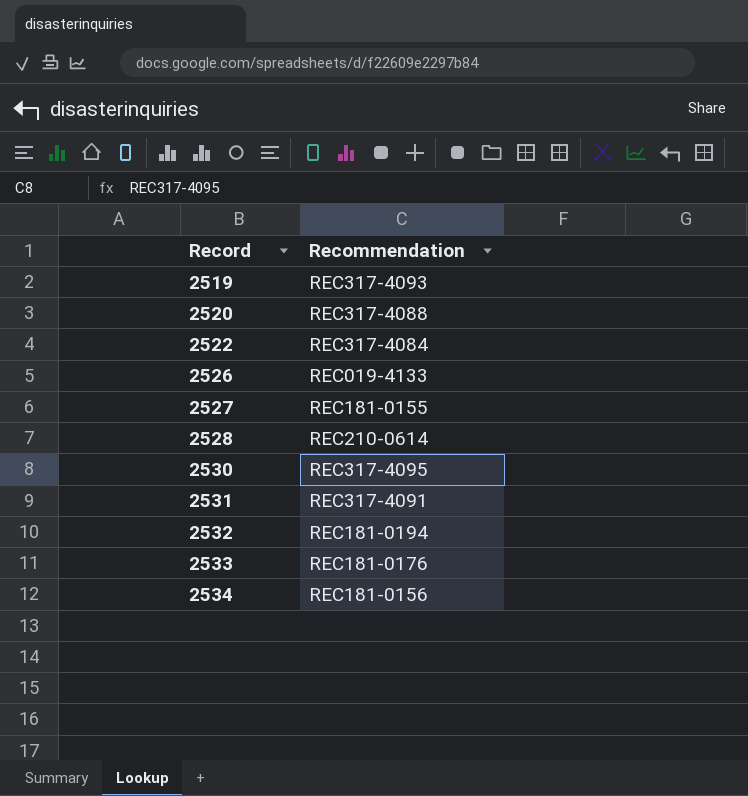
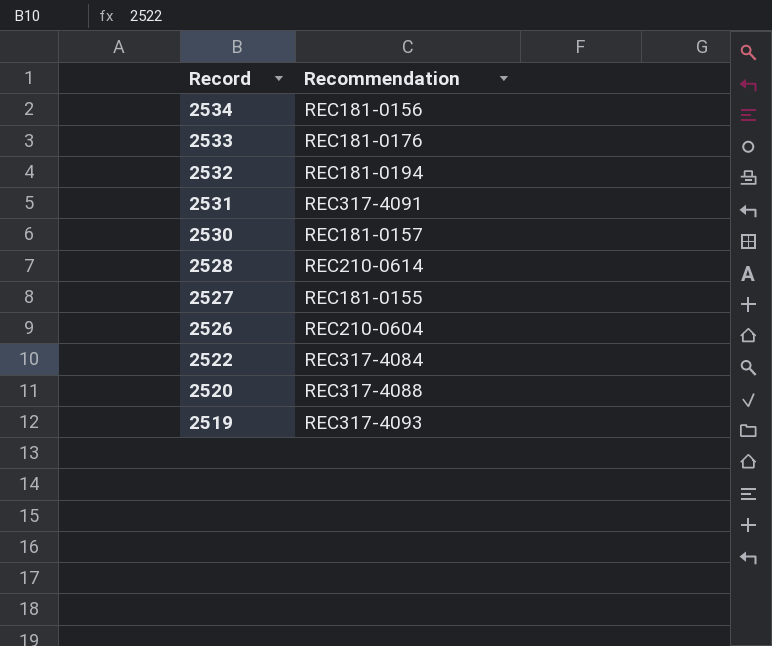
row order: Record ascending -> Record descending
2530 | Recommendation: REC317-4095 -> REC181-0157
2526 | Recommendation: REC019-4133 -> REC210-0604

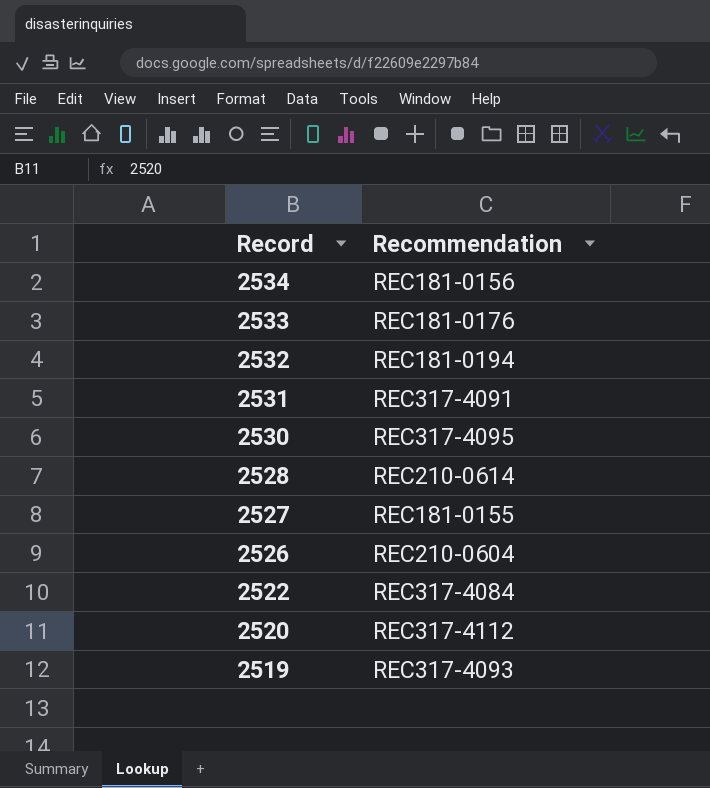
2530 | Recommendation: REC181-0157 -> REC317-4095
2520 | Recommendation: REC317-4088 -> REC317-4112

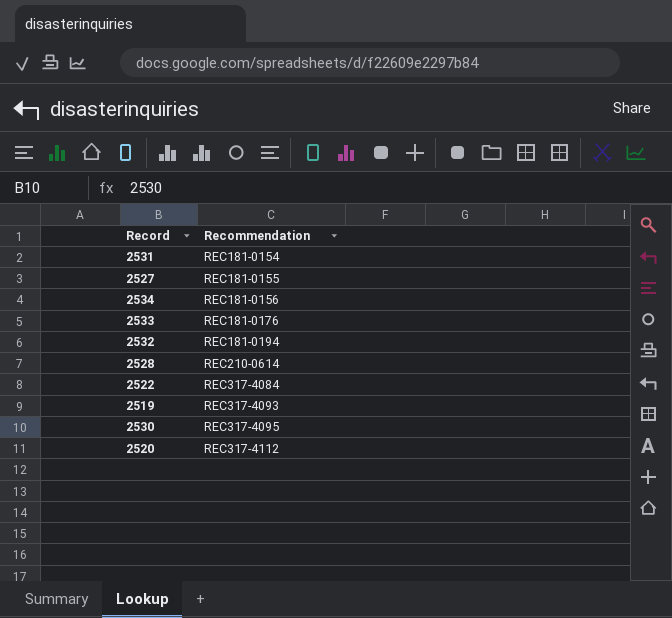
row order: Record descending -> Recommendation ascending
row 2526: REC210-0604 -> none
2531 | Recommendation: REC317-4091 -> REC181-0154

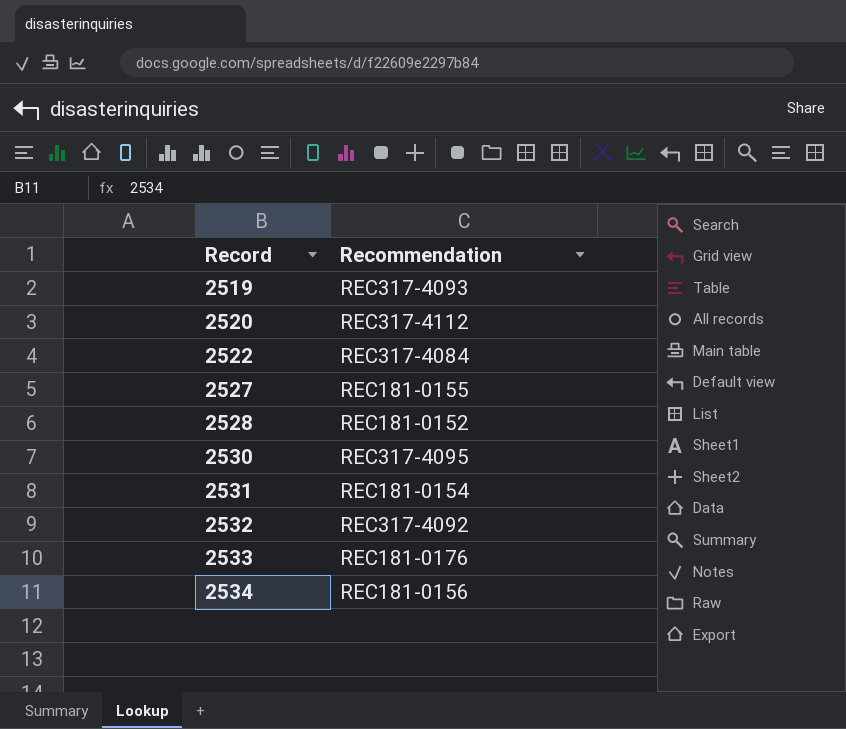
row order: Recommendation ascending -> Record ascending
2528 | Recommendation: REC210-0614 -> REC181-0152
2532 | Recommendation: REC181-0194 -> REC317-4092

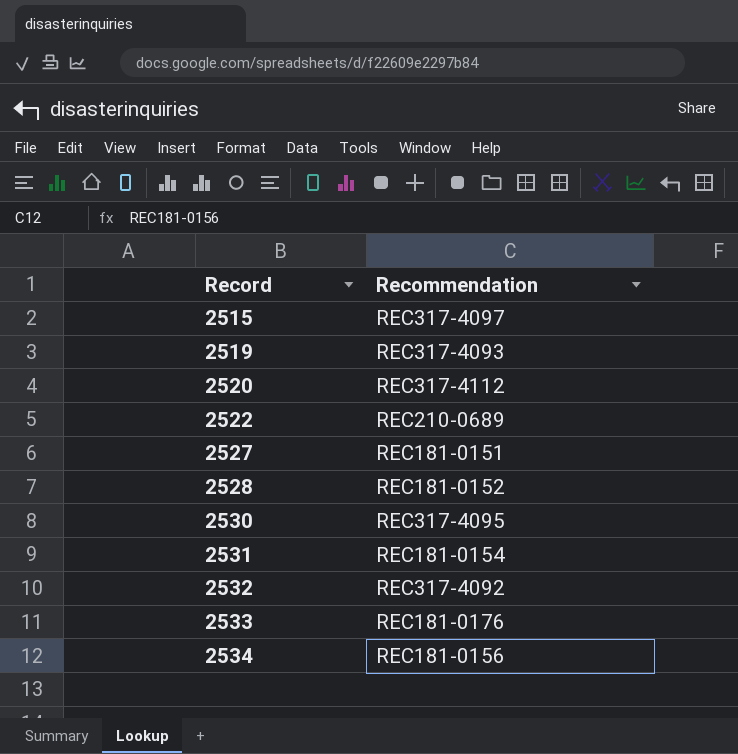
row 2515: none -> REC317-4097
2522 | Recommendation: REC317-4084 -> REC210-0689
2527 | Recommendation: REC181-0155 -> REC181-0151

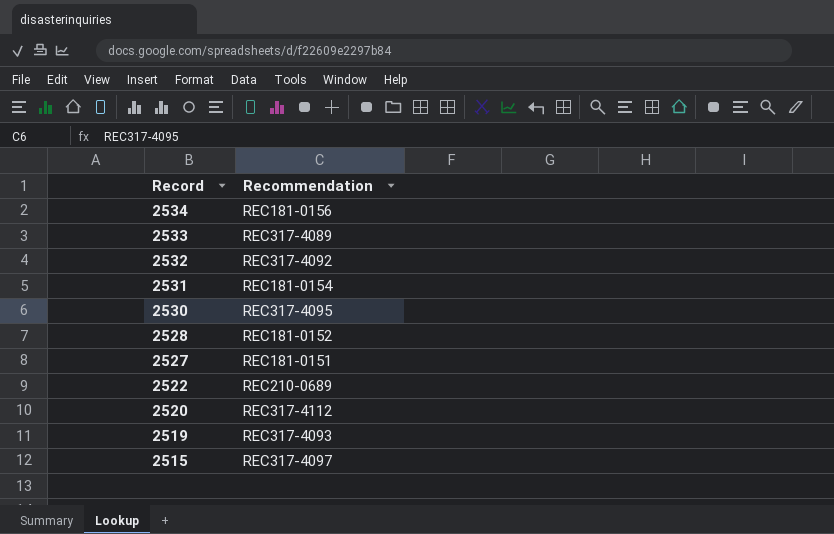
row order: Record ascending -> Record descending
2533 | Recommendation: REC181-0176 -> REC317-4089

